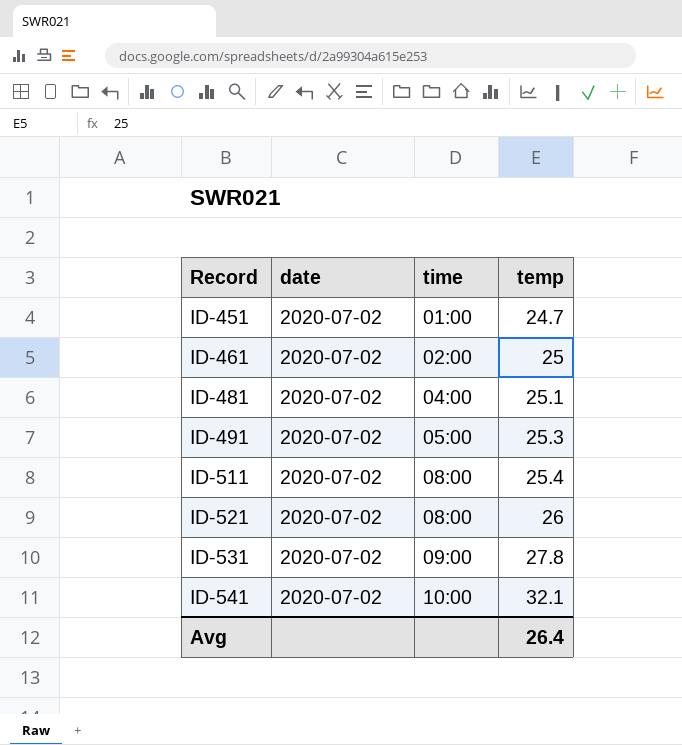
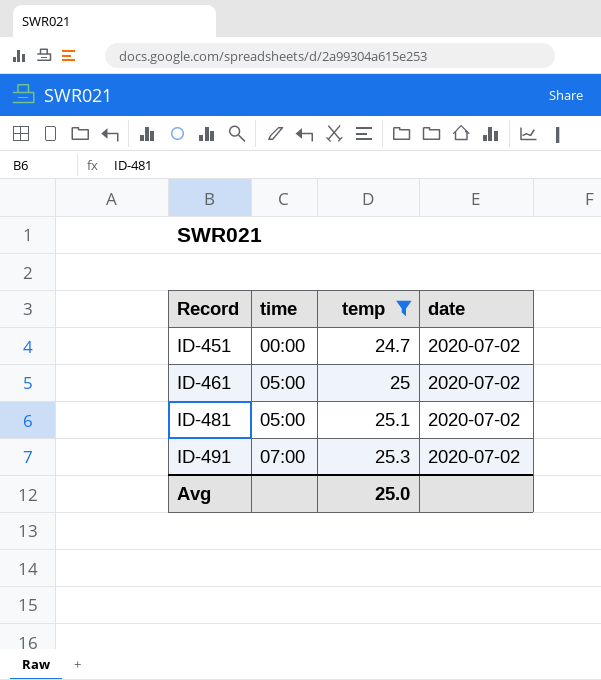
filter: none -> temp <= 25.3
column date | position: 2 -> 4
ID-451 | time: 01:00 -> 00:00
ID-461 | time: 02:00 -> 05:00
ID-481 | time: 04:00 -> 05:00
ID-491 | time: 05:00 -> 07:00
Avg | temp: 26.4 -> 25.0

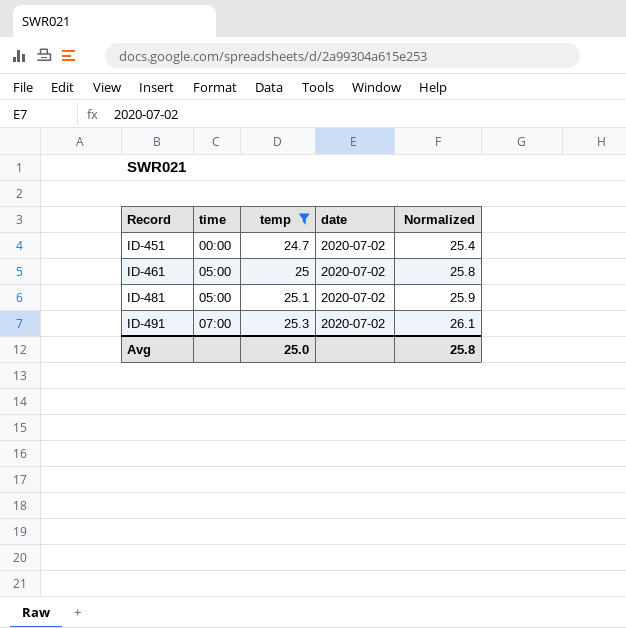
column Normalized | formula: none -> [temp] * 1.03

